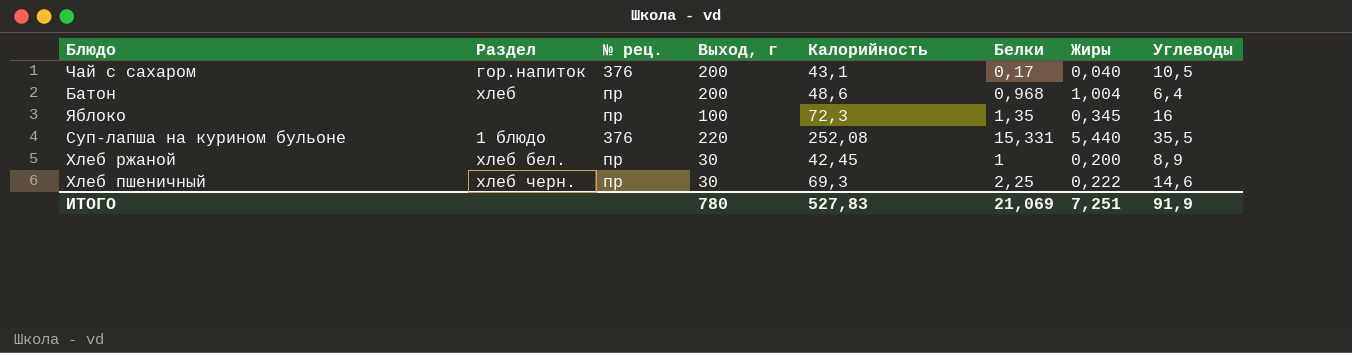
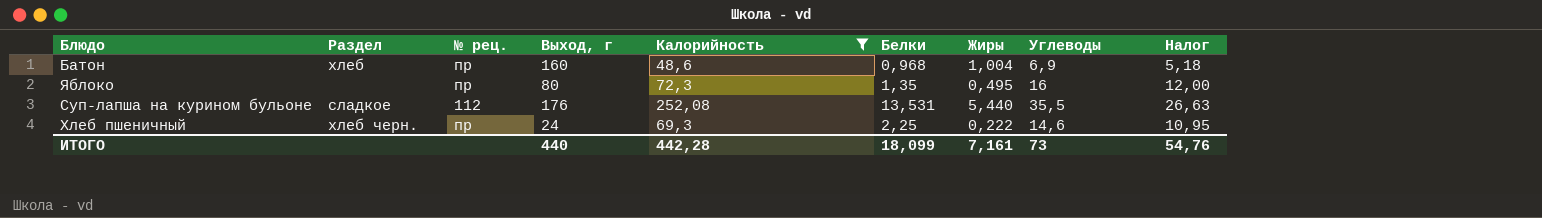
filter: none -> Калорийность >= 48,6
column Налог | formula: none -> [Углеводы] * 0,75
Батон | Выход, г: 200 -> 160
Батон | Углеводы: 6,4 -> 6,9
Яблоко | Выход, г: 100 -> 80
Яблоко | Жиры: 0,345 -> 0,495
Суп-лапша на курином бульоне | Раздел: 1 блюдо -> сладкое
Суп-лапша на курином бульоне | № рец.: 376 -> 112
Суп-лапша на курином бульоне | Выход, г: 220 -> 176
Суп-лапша на курином бульоне | Белки: 15,331 -> 13,531
Хлеб пшеничный | Выход, г: 30 -> 24
ИТОГО | Выход, г: 780 -> 440
ИТОГО | Калорийность: 527,83 -> 442,28
ИТОГО | Белки: 21,069 -> 18,099
ИТОГО | Жиры: 7,251 -> 7,161
ИТОГО | Углеводы: 91,9 -> 73

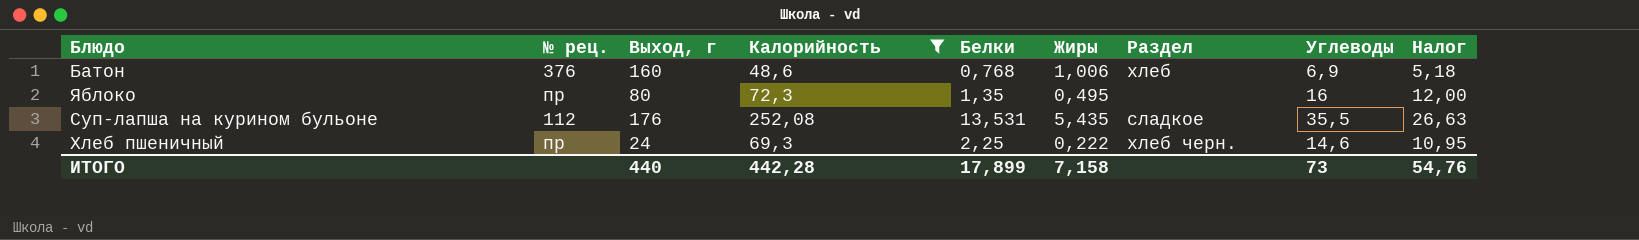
column Раздел | position: 2 -> 7
Батон | № рец.: пр -> 376
Батон | Белки: 0,968 -> 0,768
Батон | Жиры: 1,004 -> 1,006
Суп-лапша на курином бульоне | Жиры: 5,440 -> 5,435
ИТОГО | Белки: 18,099 -> 17,899
ИТОГО | Жиры: 7,161 -> 7,158

